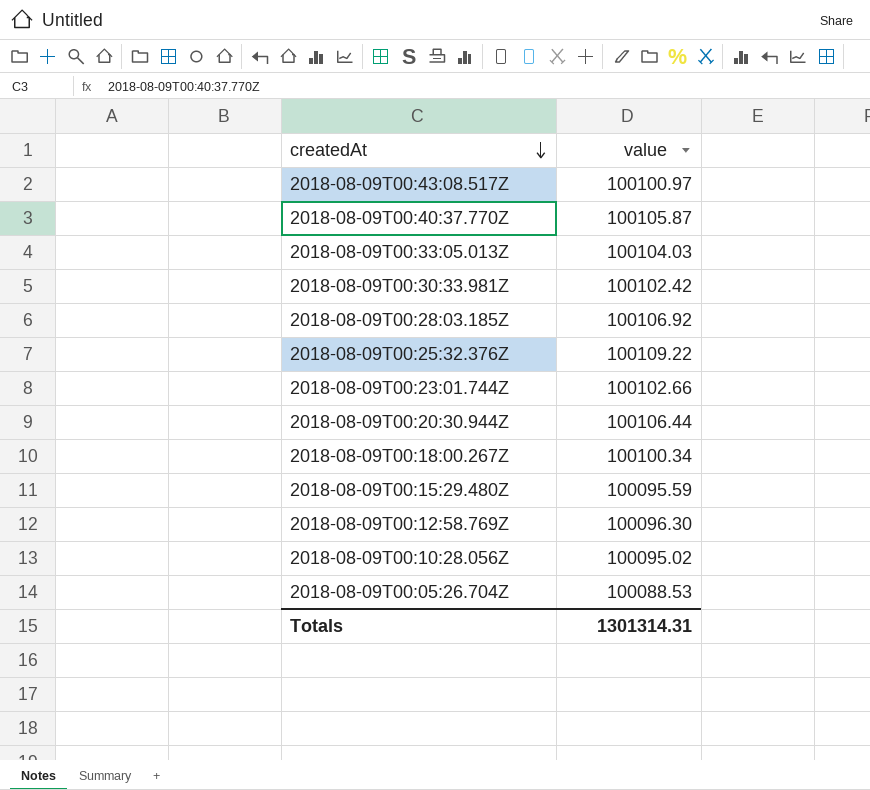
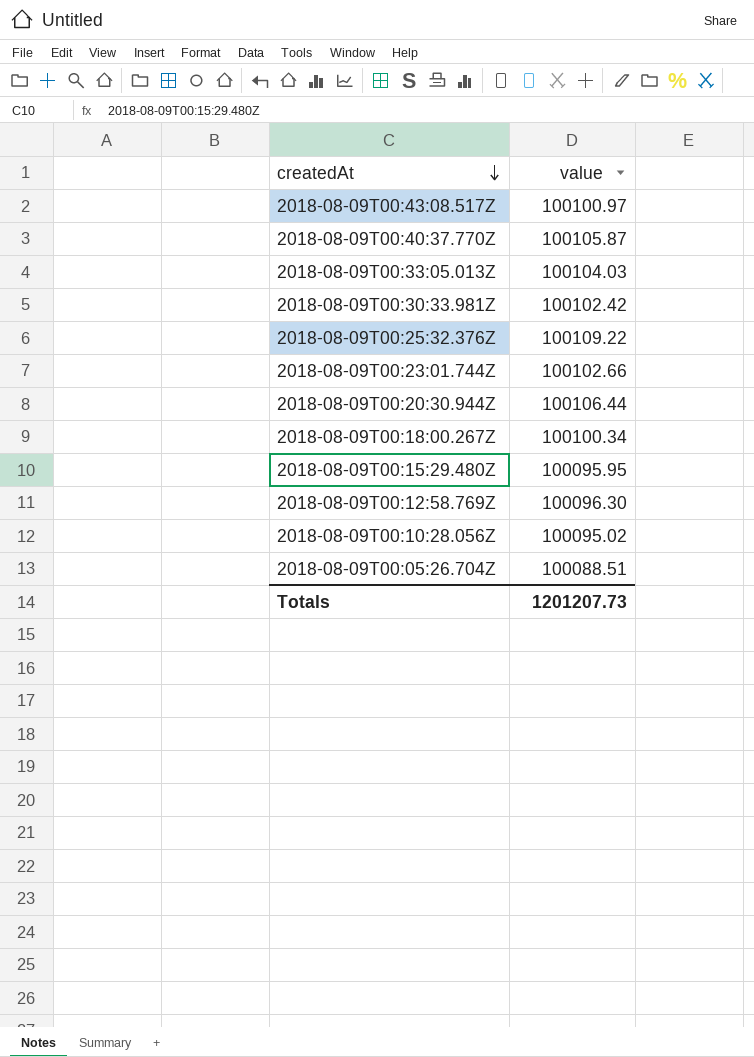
row 2018-08-09T00:28:03.185Z: 100106.92 -> none
2018-08-09T00:15:29.480Z | value: 100095.59 -> 100095.95
2018-08-09T00:05:26.704Z | value: 100088.53 -> 100088.51
Totals | value: 1301314.31 -> 1201207.73

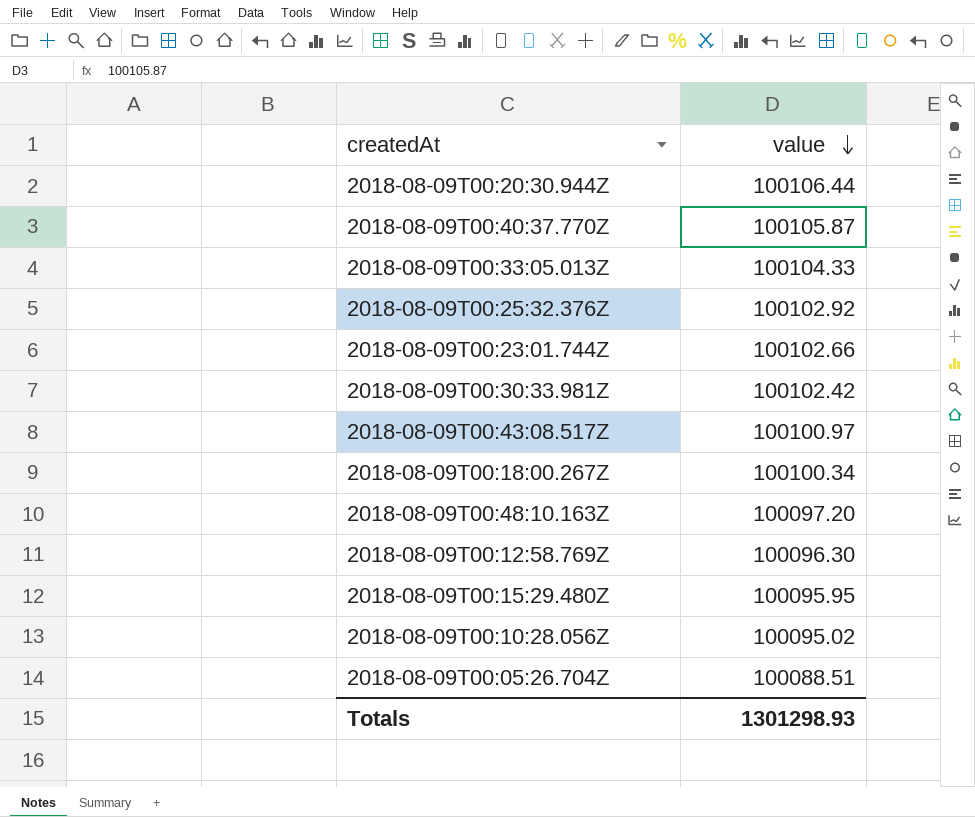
row order: createdAt descending -> value descending
2018-08-09T00:33:05.013Z | value: 100104.03 -> 100104.33
2018-08-09T00:25:32.376Z | value: 100109.22 -> 100102.92
row 2018-08-09T00:48:10.163Z: none -> 100097.20
Totals | value: 1201207.73 -> 1301298.93

